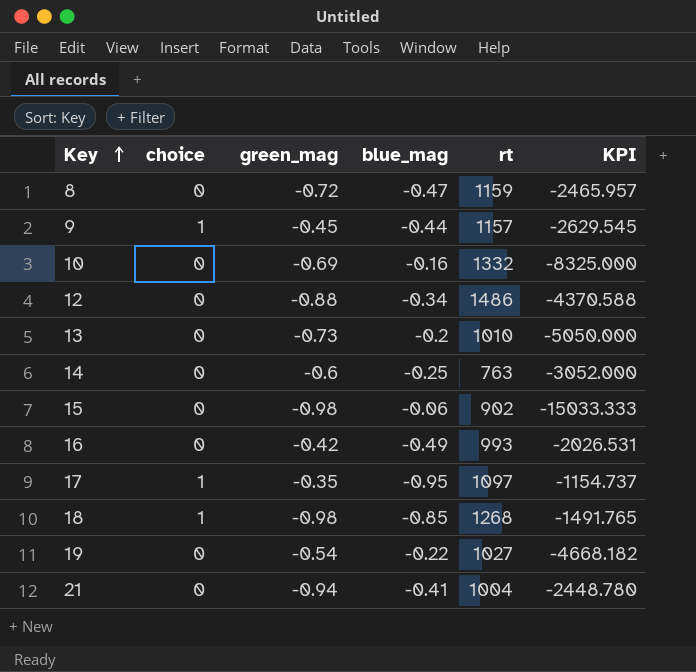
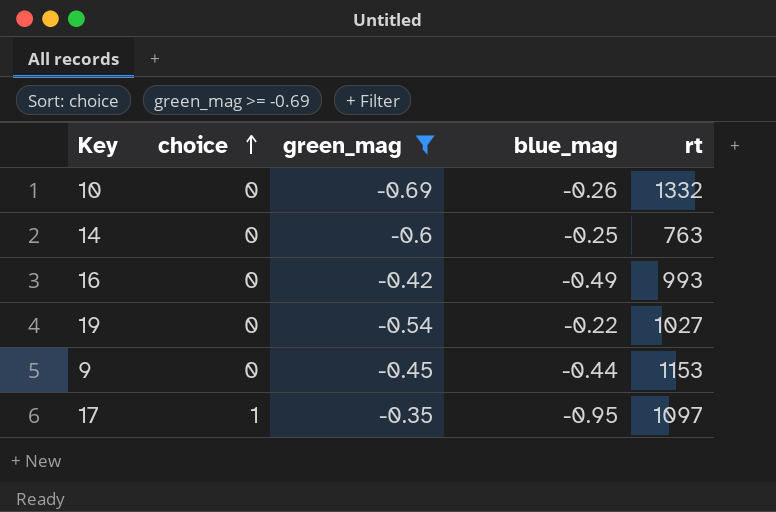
filter: none -> green_mag >= -0.69
row order: Key ascending -> choice ascending
column KPI | formula: [rt] / [blue_mag] -> none
10 | blue_mag: -0.16 -> -0.26
9 | choice: 1 -> 0
9 | rt: 1157 -> 1153

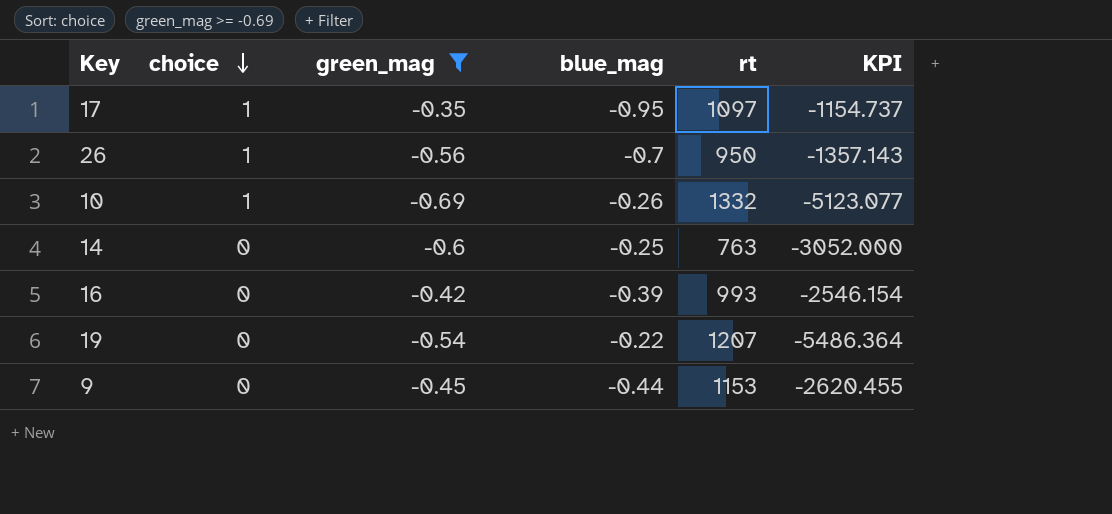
row order: choice ascending -> choice descending
column KPI | formula: none -> [rt] / [blue_mag]
row 26: none -> 1 | -0.56 | -0.7 | 950 | -1357.143
10 | choice: 0 -> 1
16 | blue_mag: -0.49 -> -0.39
19 | rt: 1027 -> 1207

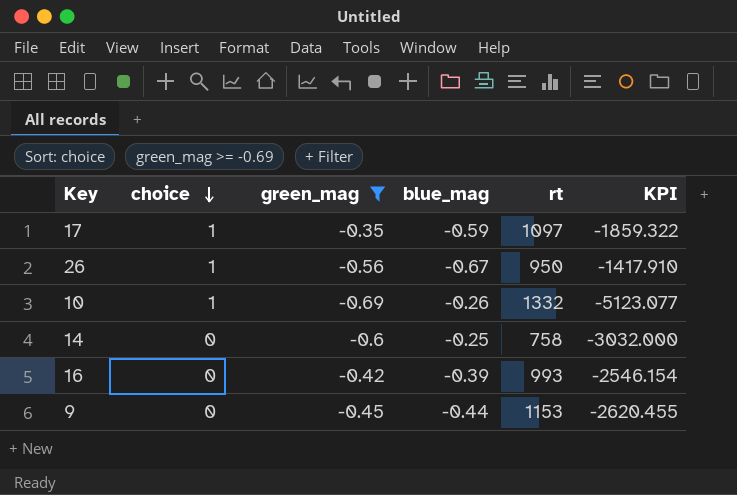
row 19: 0 | -0.54 | -0.22 | 1207 | -5486.364 -> none
17 | blue_mag: -0.95 -> -0.59
17 | KPI: -1154.737 -> -1859.322
26 | blue_mag: -0.7 -> -0.67
26 | KPI: -1357.143 -> -1417.910
14 | rt: 763 -> 758
14 | KPI: -3052.000 -> -3032.000

